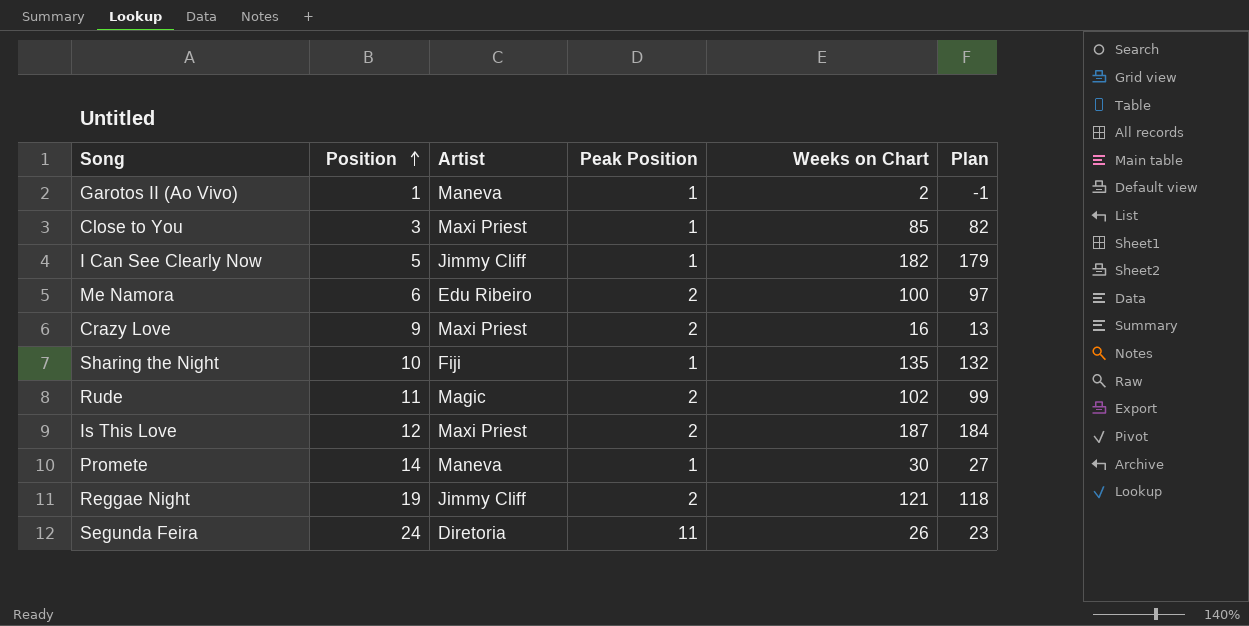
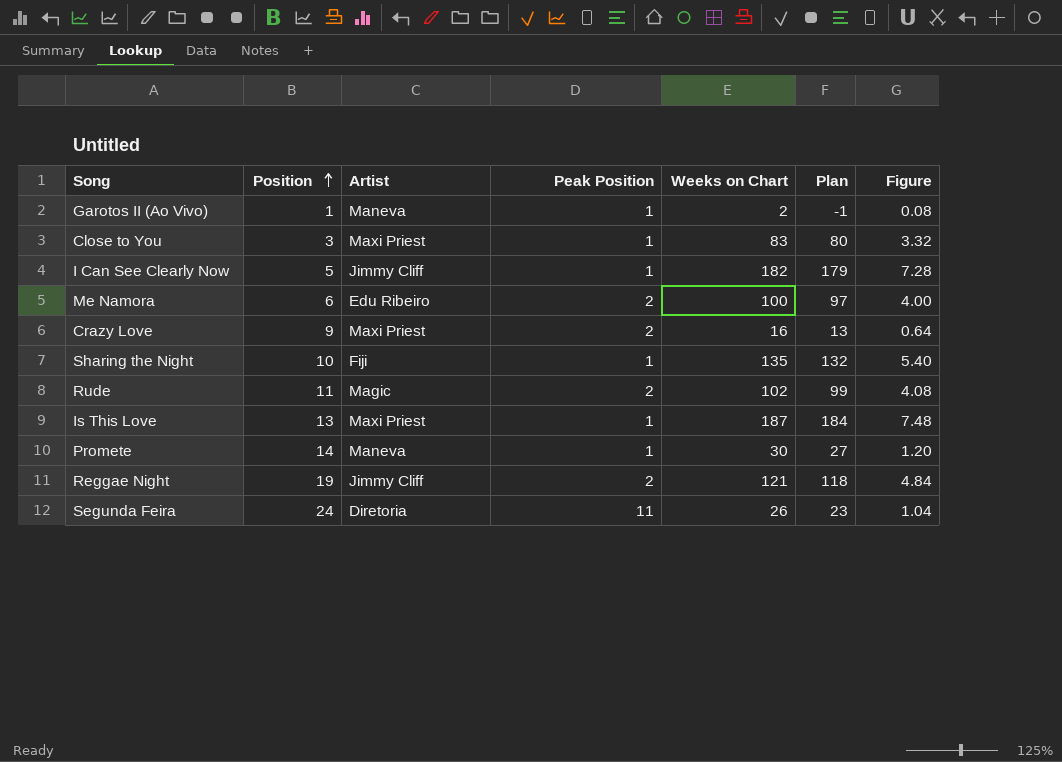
column Figure | formula: none -> [Weeks on Chart] * 0.04
Close to You | Weeks on Chart: 85 -> 83
Close to You | Plan: 82 -> 80
Is This Love | Position: 12 -> 13
Is This Love | Peak Position: 2 -> 1

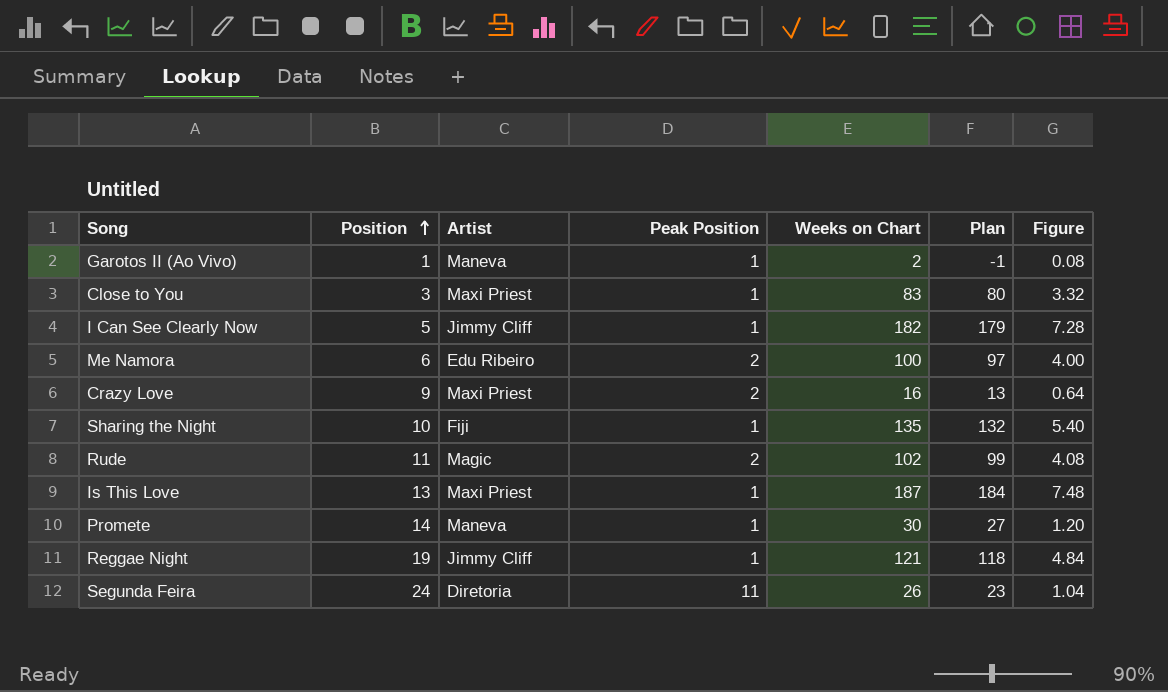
Reggae Night | Peak Position: 2 -> 1

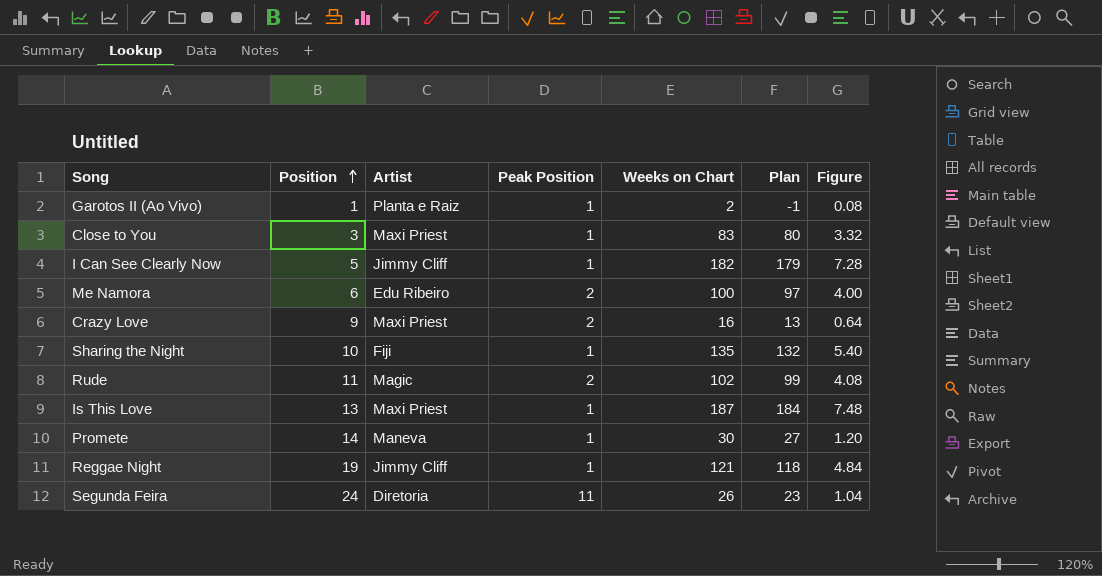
Garotos II (Ao Vivo) | Artist: Maneva -> Planta e Raiz

